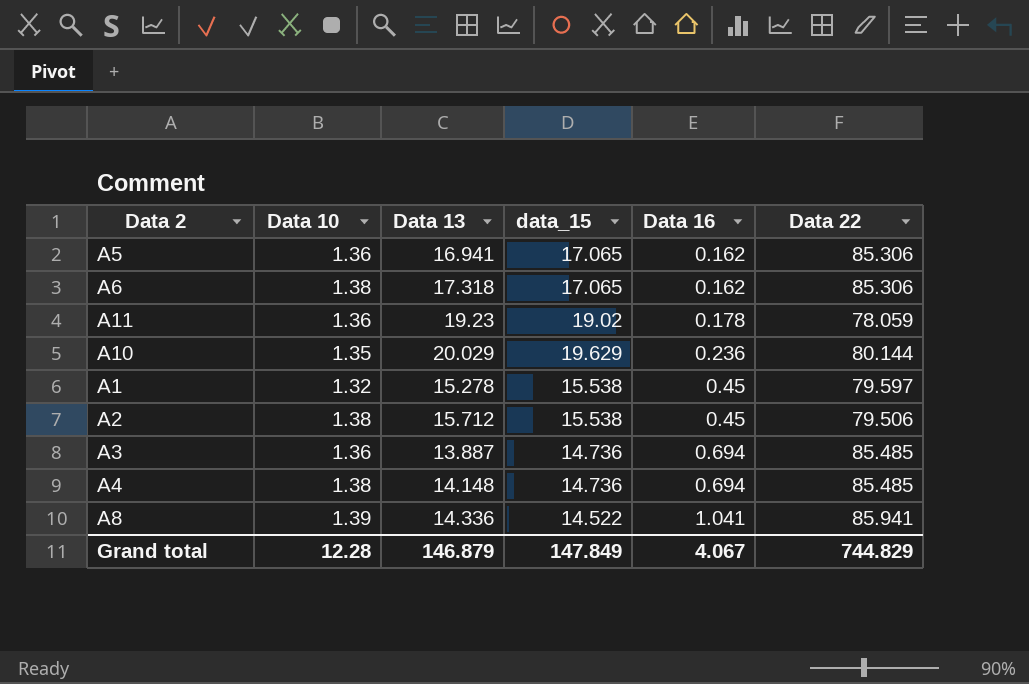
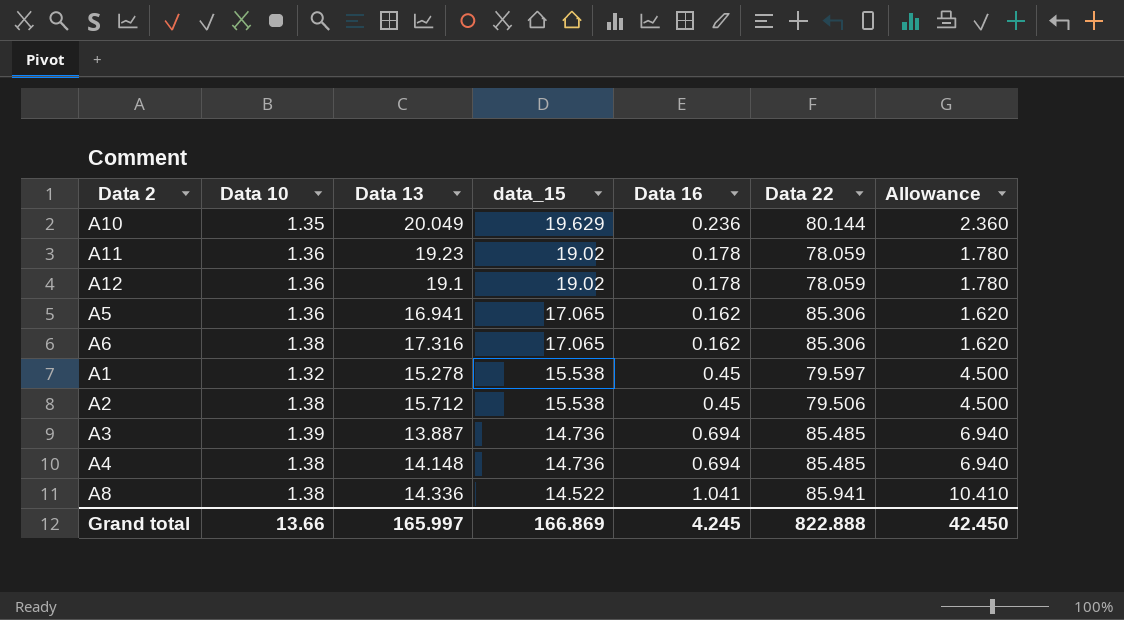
row order: Data 16 ascending -> data_15 descending
column Allowance | formula: none -> [Data 16] * 10
A10 | Data 13: 20.029 -> 20.049
row A12: none -> 1.36 | 19.1 | 19.02 | 0.178 | 78.059 | 1.780
A6 | Data 13: 17.318 -> 17.316
A3 | Data 10: 1.36 -> 1.39
A8 | Data 10: 1.39 -> 1.38
Grand total | Data 10: 12.28 -> 13.66
Grand total | Data 13: 146.879 -> 165.997
Grand total | data_15: 147.849 -> 166.869
Grand total | Data 16: 4.067 -> 4.245
Grand total | Data 22: 744.829 -> 822.888

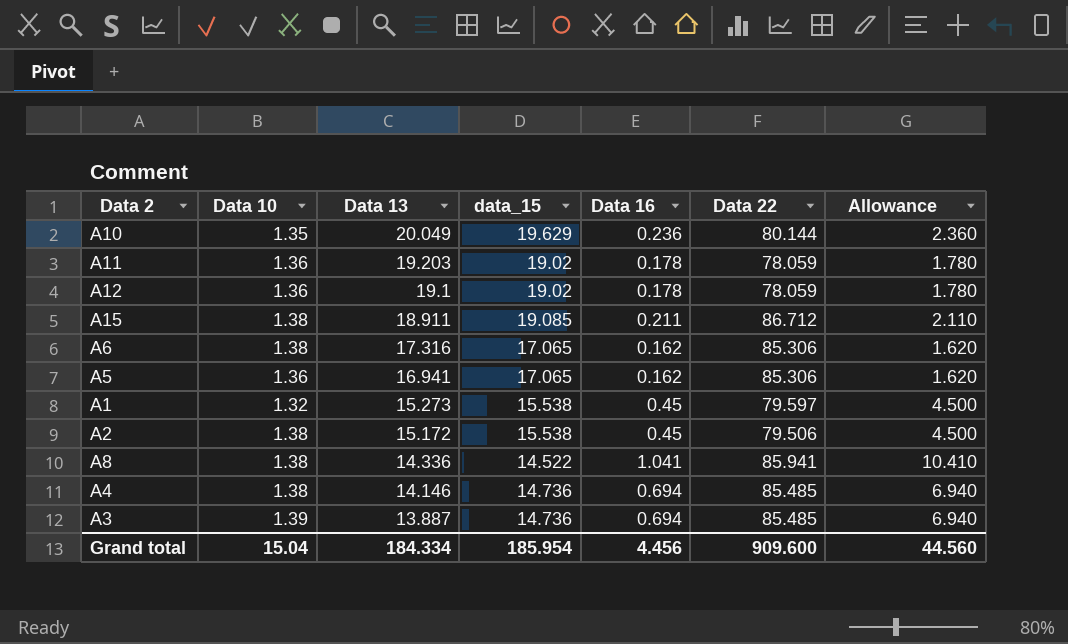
row order: data_15 descending -> Data 13 descending
A11 | Data 13: 19.23 -> 19.203
row A15: none -> 1.38 | 18.911 | 19.085 | 0.211 | 86.712 | 2.110
A1 | Data 13: 15.278 -> 15.273
A2 | Data 13: 15.712 -> 15.172
A4 | Data 13: 14.148 -> 14.146
Grand total | Data 10: 13.66 -> 15.04
Grand total | Data 13: 165.997 -> 184.334
Grand total | data_15: 166.869 -> 185.954
Grand total | Data 16: 4.245 -> 4.456
Grand total | Data 22: 822.888 -> 909.600
Grand total | Allowance: 42.450 -> 44.560

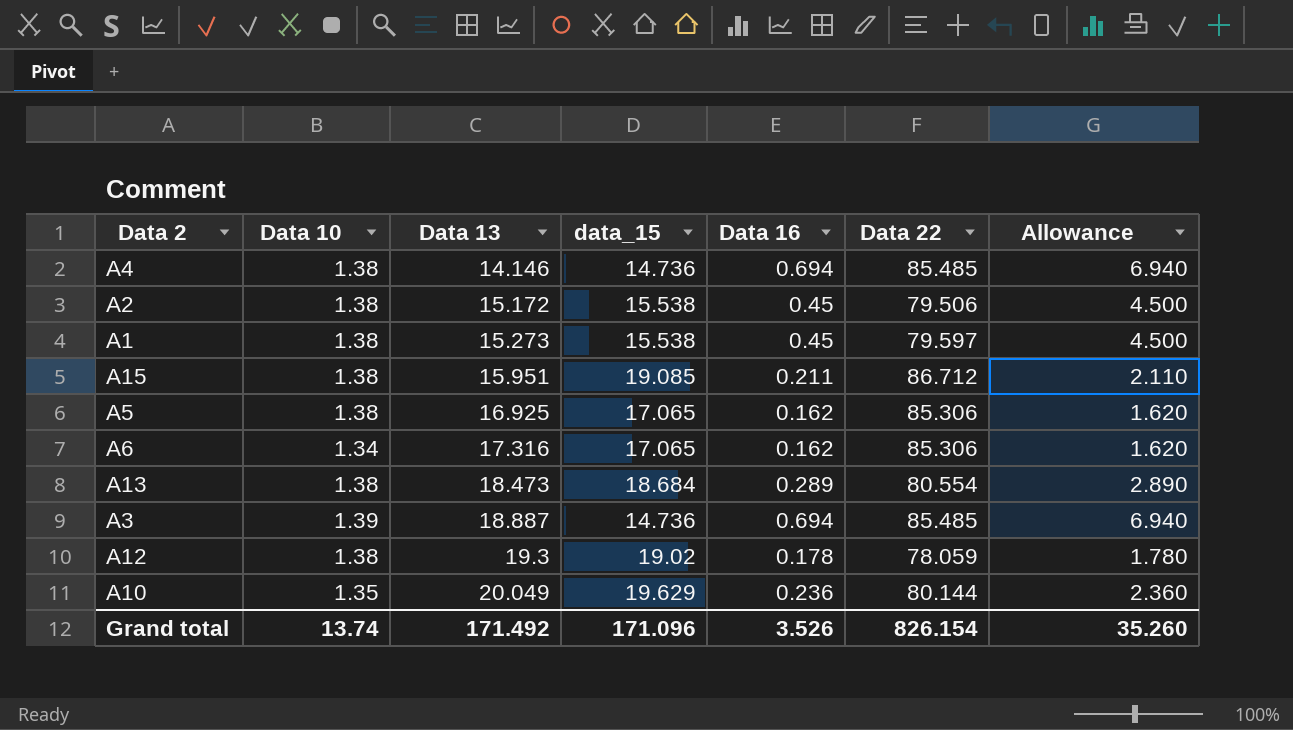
row order: Data 13 descending -> Data 13 ascending
row A11: 1.36 | 19.203 | 19.02 | 0.178 | 78.059 | 1.780 -> none
row A8: 1.38 | 14.336 | 14.522 | 1.041 | 85.941 | 10.410 -> none
A1 | Data 10: 1.32 -> 1.38
A15 | Data 13: 18.911 -> 15.951
A5 | Data 10: 1.36 -> 1.38
A5 | Data 13: 16.941 -> 16.925
A6 | Data 10: 1.38 -> 1.34
row A13: none -> 1.38 | 18.473 | 18.684 | 0.289 | 80.554 | 2.890
A3 | Data 13: 13.887 -> 18.887
A12 | Data 10: 1.36 -> 1.38
A12 | Data 13: 19.1 -> 19.3
Grand total | Data 10: 15.04 -> 13.74
Grand total | Data 13: 184.334 -> 171.492
Grand total | data_15: 185.954 -> 171.096
Grand total | Data 16: 4.456 -> 3.526
Grand total | Data 22: 909.600 -> 826.154
Grand total | Allowance: 44.560 -> 35.260

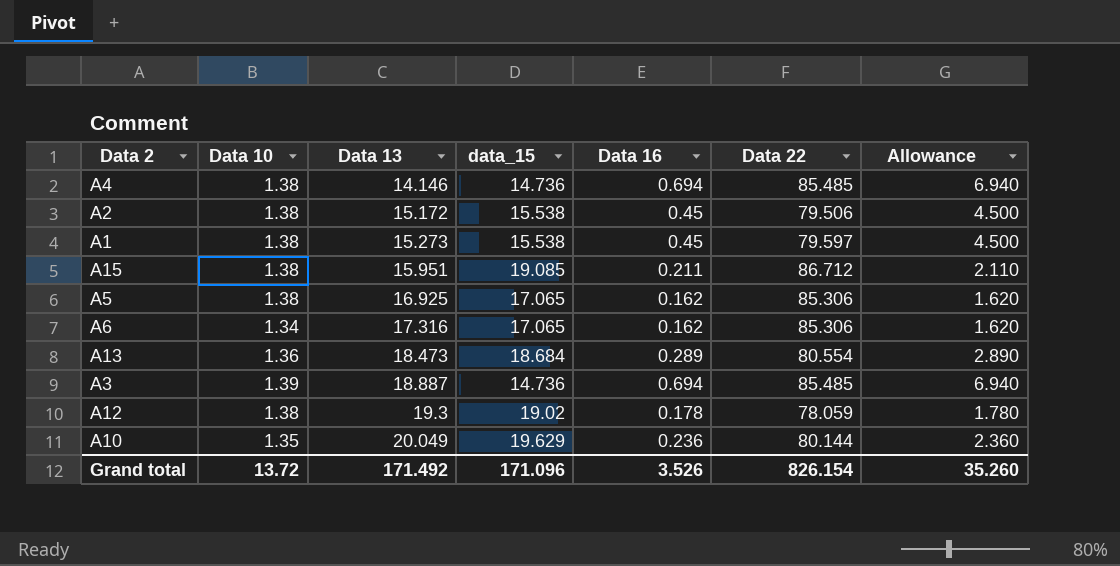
A13 | Data 10: 1.38 -> 1.36
Grand total | Data 10: 13.74 -> 13.72

